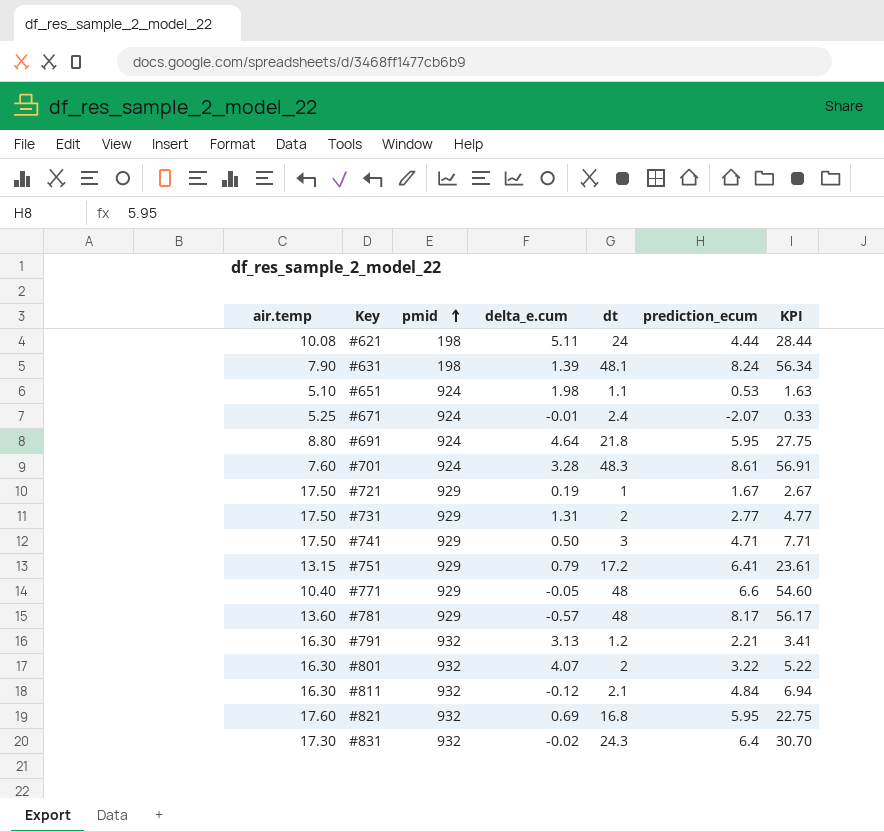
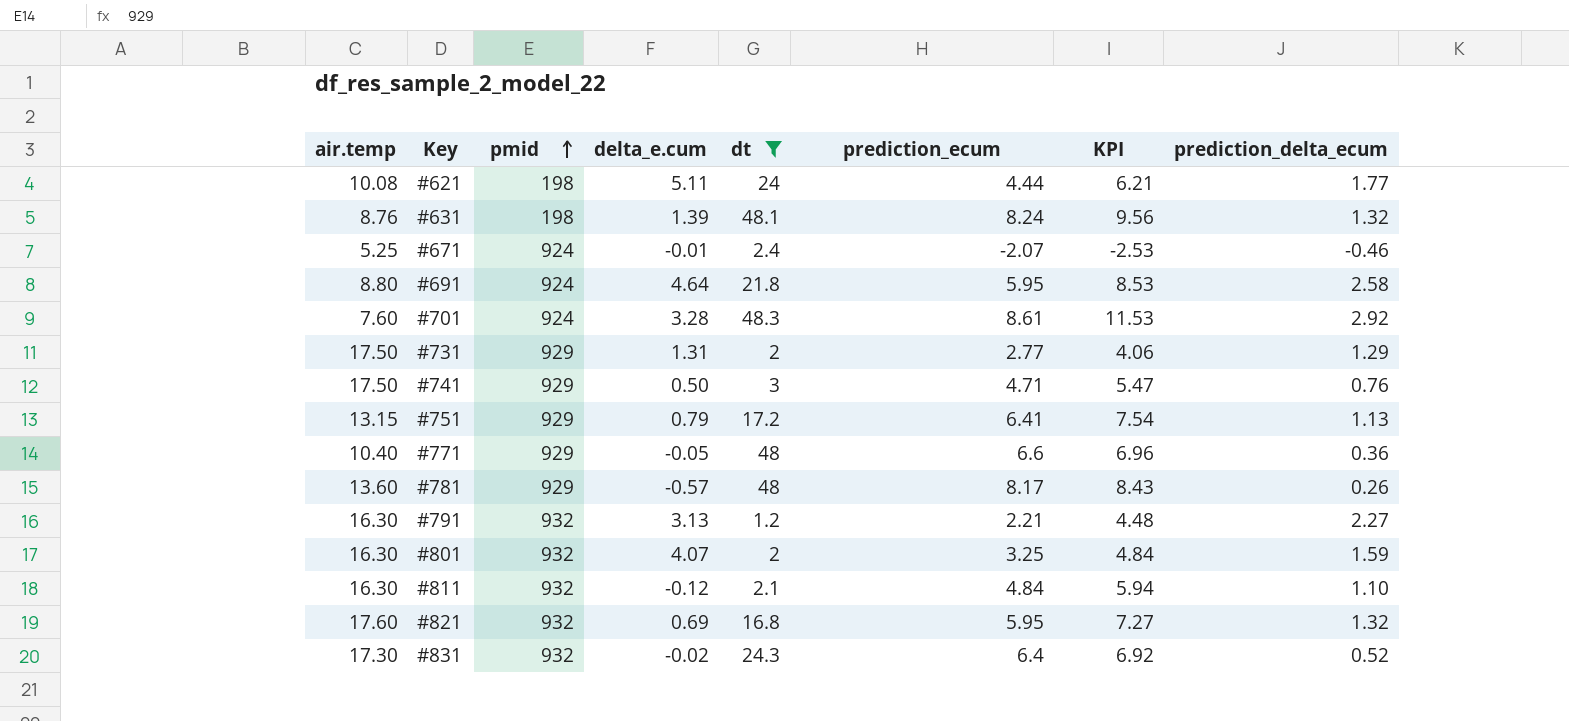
filter: none -> dt >= 1.2
column KPI | formula: [dt] + [prediction_ecum] -> [prediction_ecum] + [prediction_delta_ecum]
column prediction_delta_ecum | position: none -> 8
#631 | air.temp: 7.90 -> 8.76
#801 | prediction_ecum: 3.22 -> 3.25

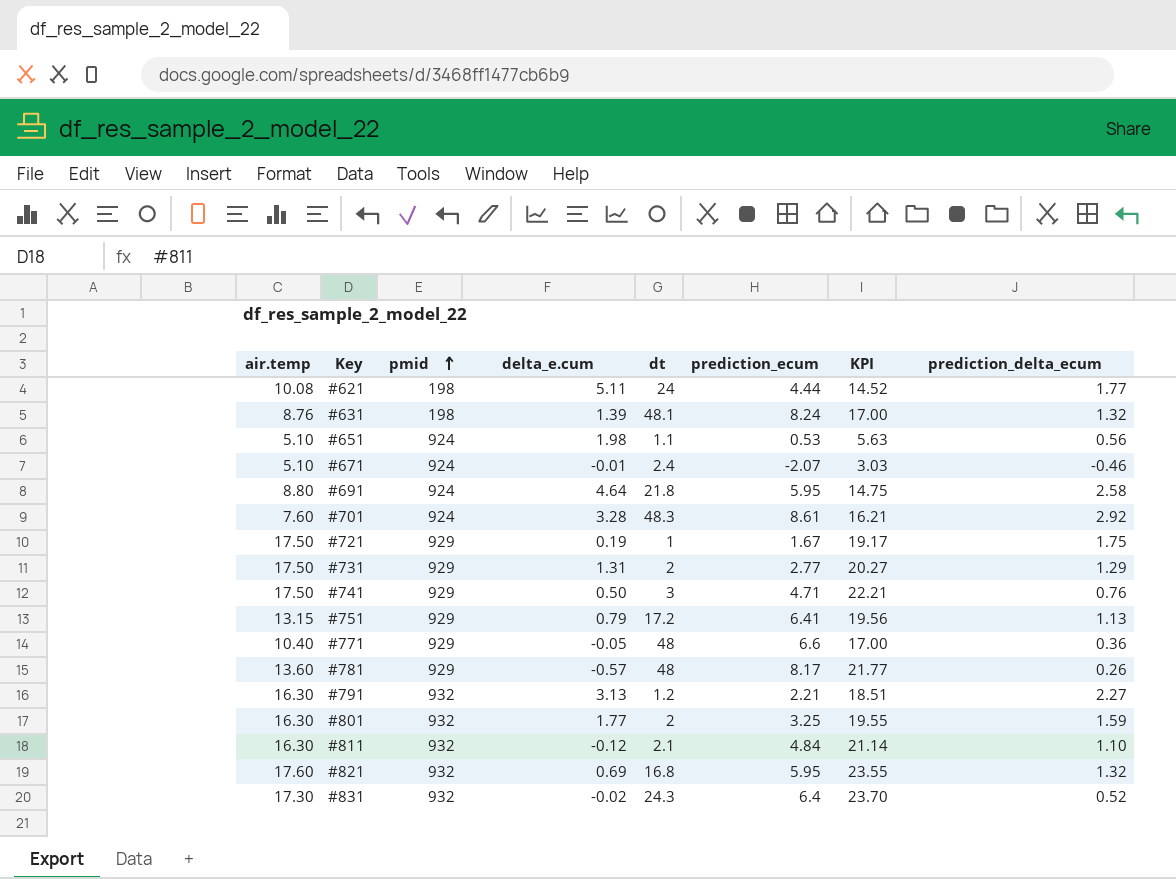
filter: dt >= 1.2 -> none
column KPI | formula: [prediction_ecum] + [prediction_delta_ecum] -> [air.temp] + [prediction_ecum]
#671 | air.temp: 5.25 -> 5.10
#801 | delta_e.cum: 4.07 -> 1.77

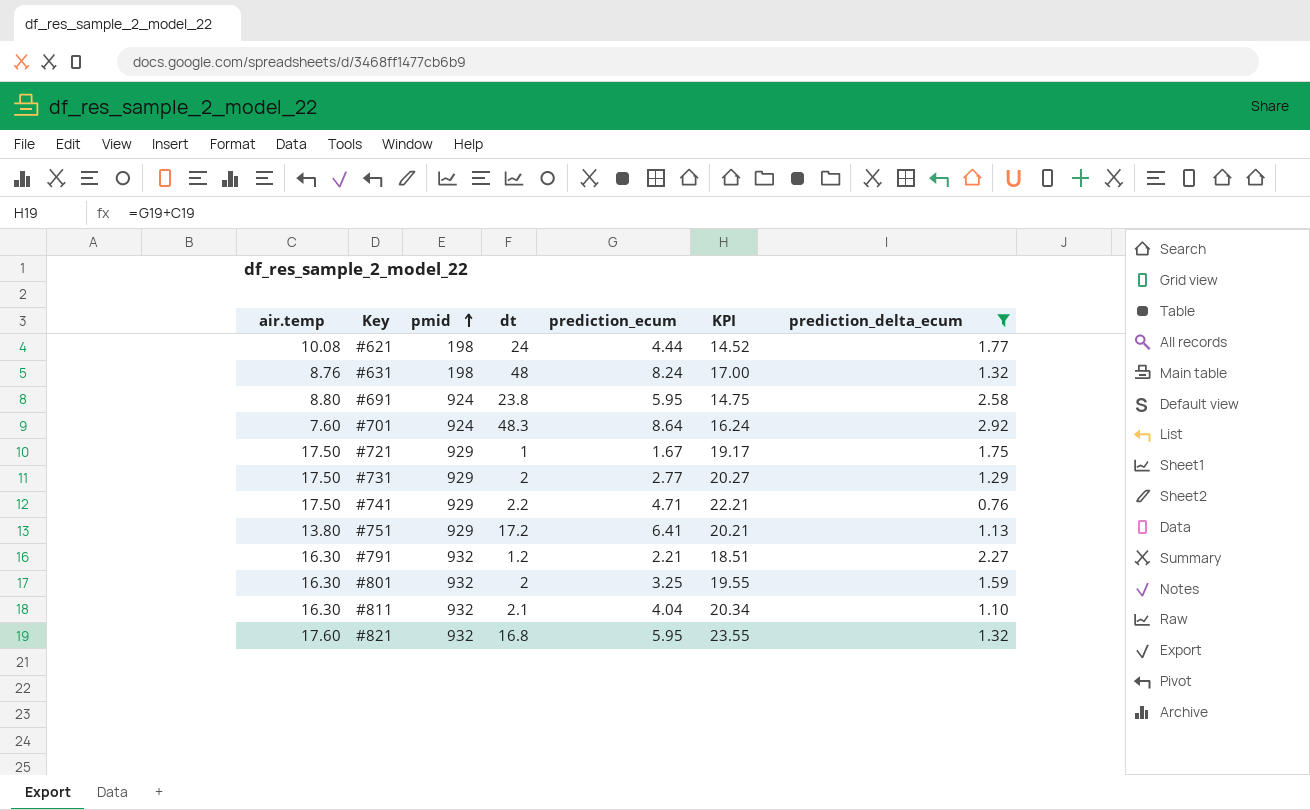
filter: none -> prediction_delta_ecum >= 0.76
column delta_e.cum | position: 4 -> none
#631 | dt: 48.1 -> 48
#691 | dt: 21.8 -> 23.8
#701 | prediction_ecum: 8.61 -> 8.64
#701 | KPI: 16.21 -> 16.24
#741 | dt: 3 -> 2.2
#751 | air.temp: 13.15 -> 13.80
#751 | KPI: 19.56 -> 20.21
#811 | prediction_ecum: 4.84 -> 4.04
#811 | KPI: 21.14 -> 20.34

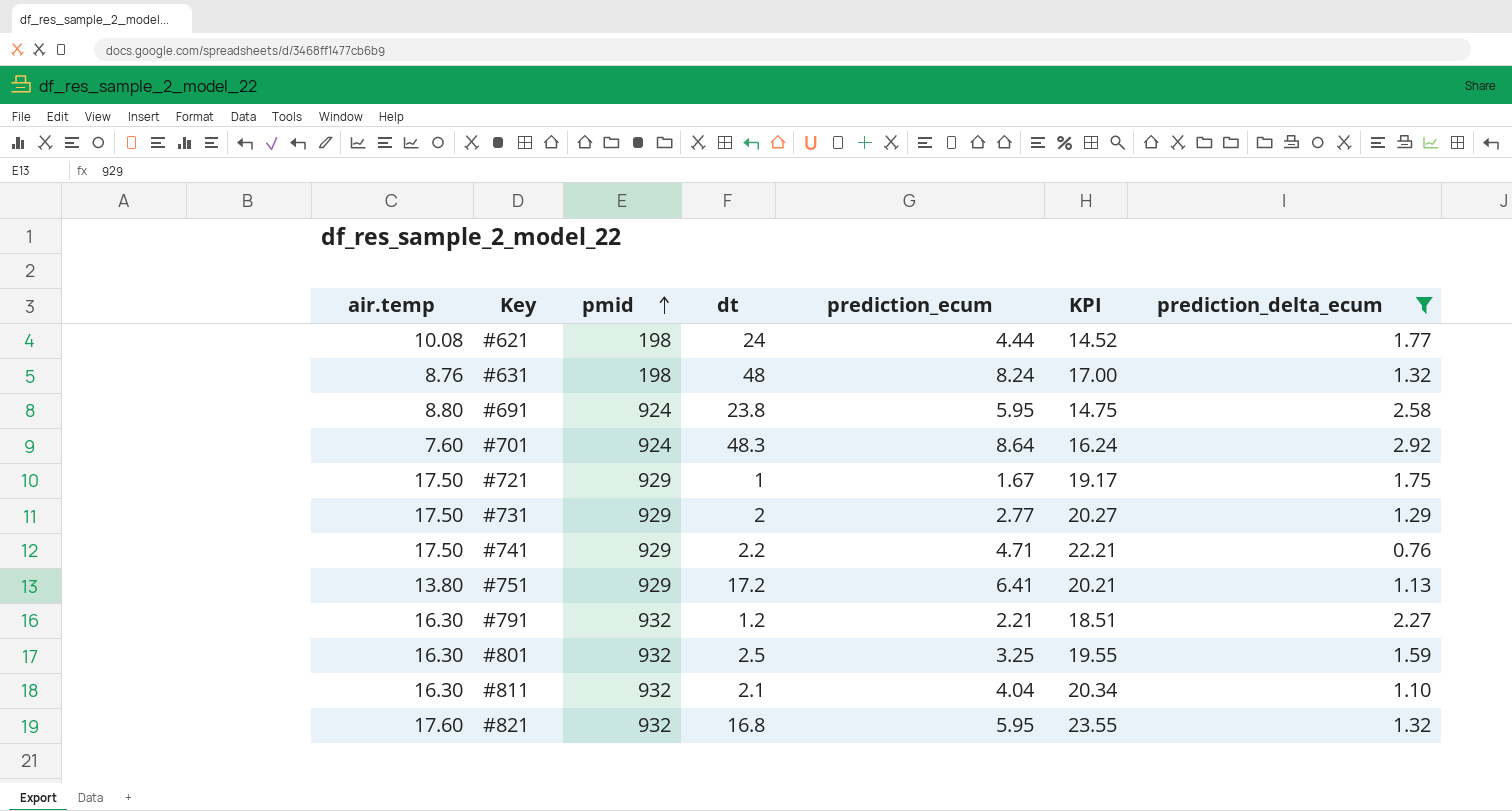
#801 | dt: 2 -> 2.5

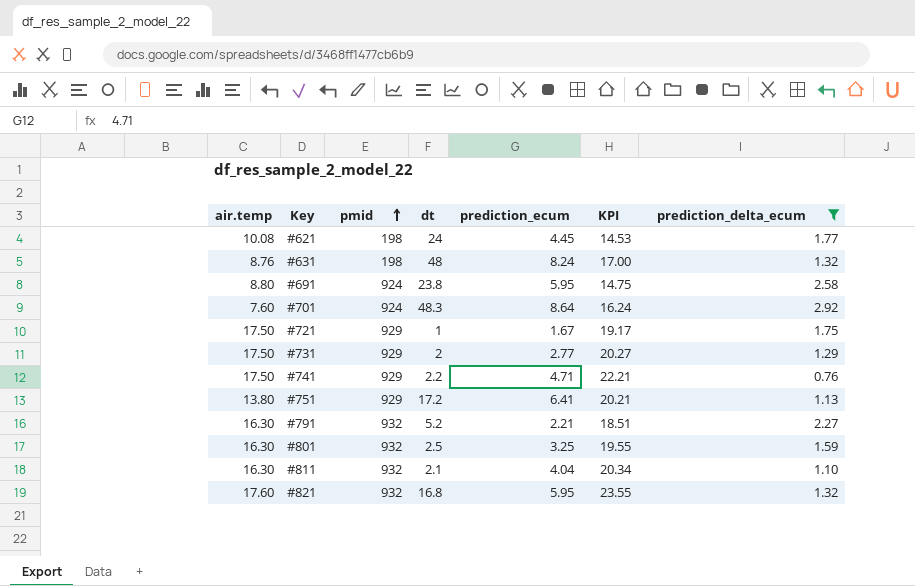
#621 | prediction_ecum: 4.44 -> 4.45
#621 | KPI: 14.52 -> 14.53
#791 | dt: 1.2 -> 5.2

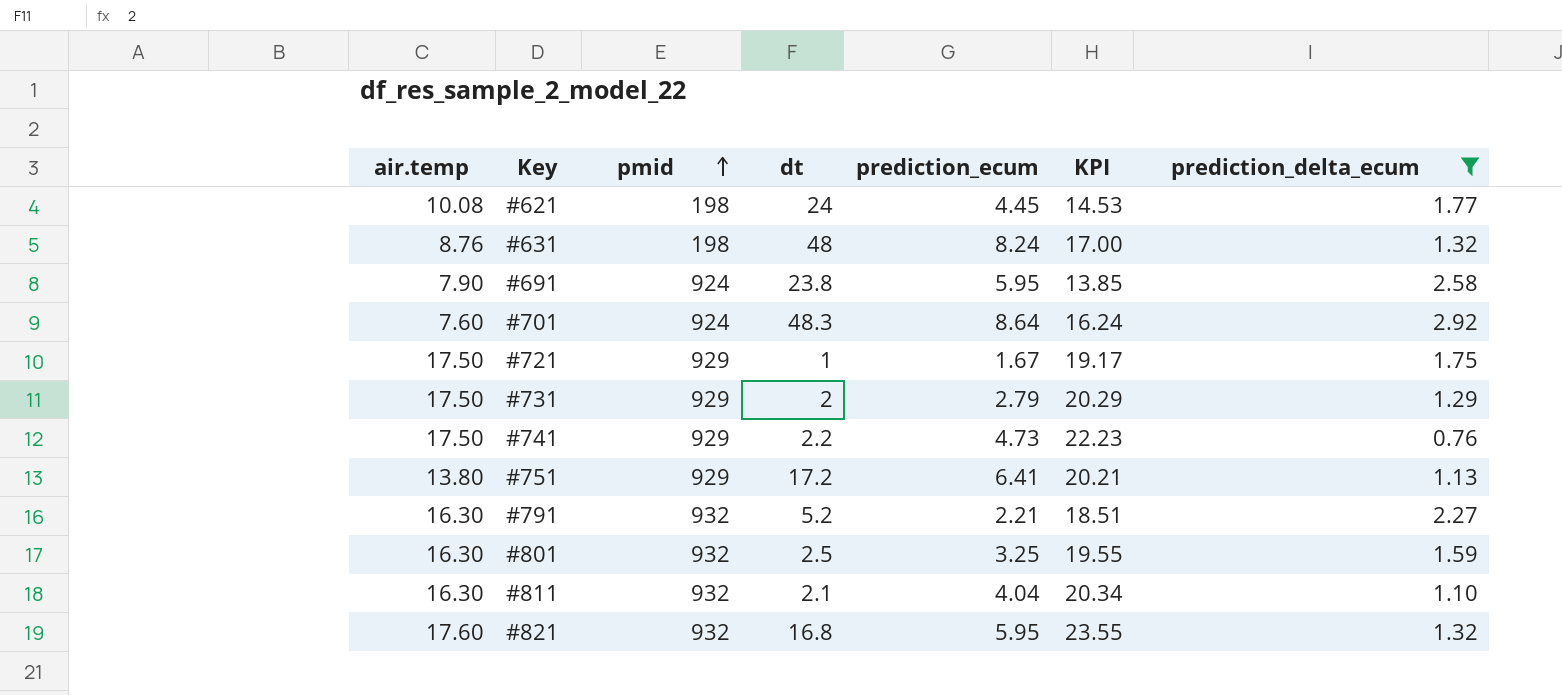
#691 | air.temp: 8.80 -> 7.90
#691 | KPI: 14.75 -> 13.85
#731 | prediction_ecum: 2.77 -> 2.79
#731 | KPI: 20.27 -> 20.29
#741 | prediction_ecum: 4.71 -> 4.73
#741 | KPI: 22.21 -> 22.23

